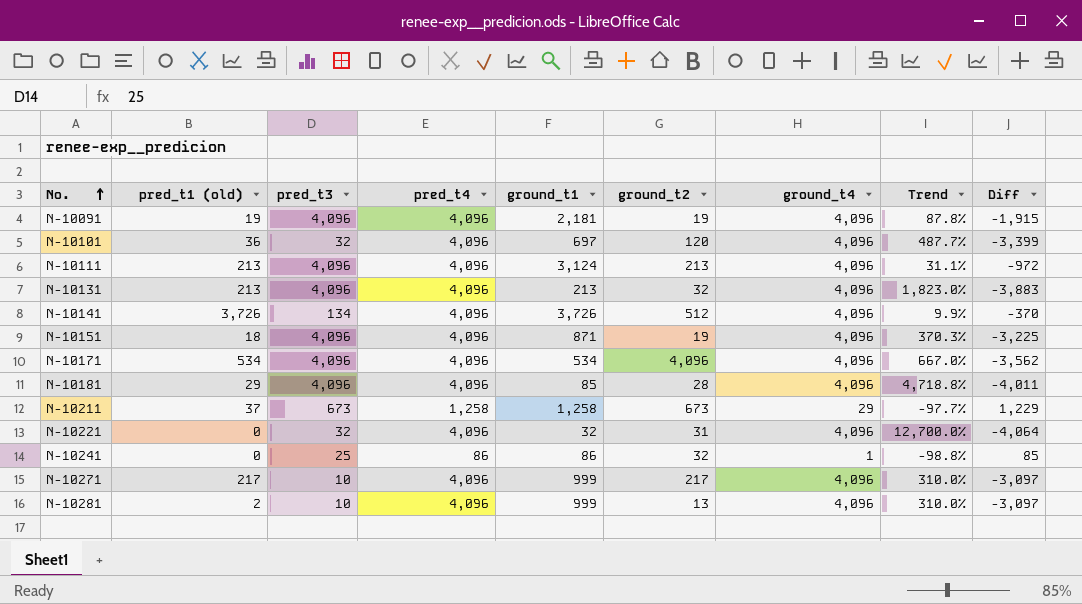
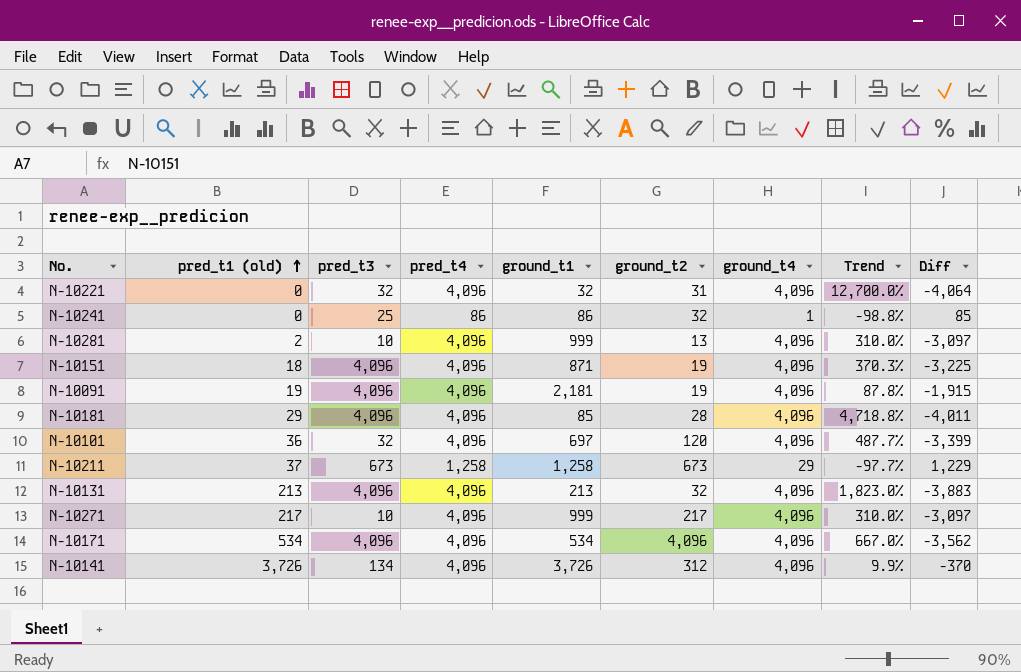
row order: No. ascending -> pred_t1 (old) ascending
row N-10111: 213 | 4,096 | 4,096 | 3,124 | 213 | 4,096 | 31.1% | -972 -> none
N-10141 | ground_t2: 512 -> 312

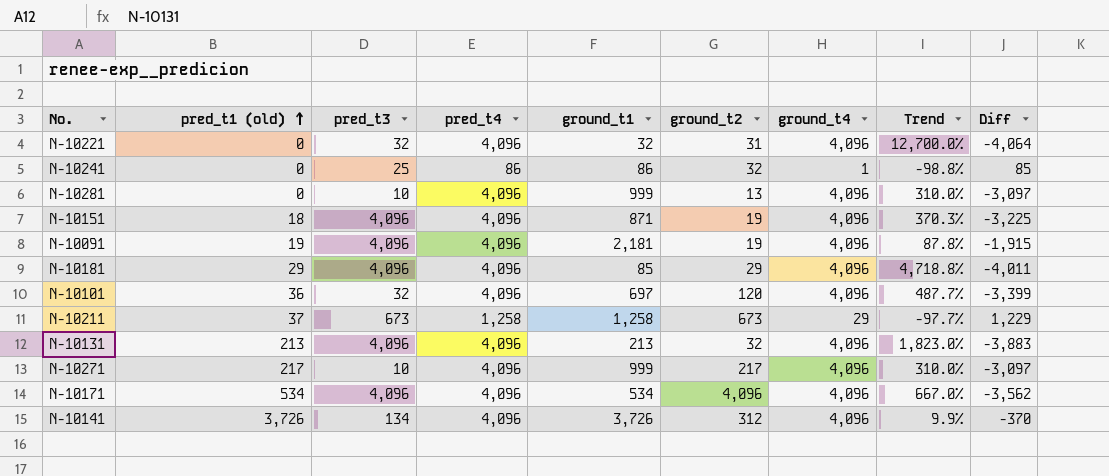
N-10281 | pred_t1 (old): 2 -> 0
N-10181 | ground_t2: 28 -> 29

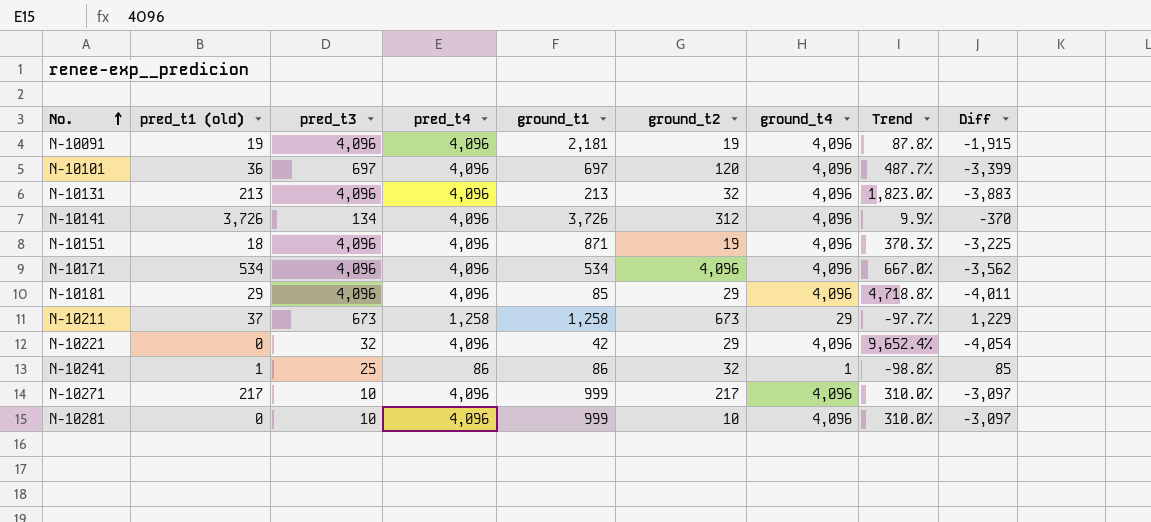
row order: pred_t1 (old) ascending -> No. ascending
N-10101 | pred_t3: 32 -> 697
N-10221 | ground_t1: 32 -> 42
N-10221 | ground_t2: 31 -> 29
N-10221 | Trend: 12,700.0% -> 9,652.4%
N-10221 | Diff: -4,064 -> -4,054
N-10241 | pred_t1 (old): 0 -> 1
N-10281 | ground_t2: 13 -> 10

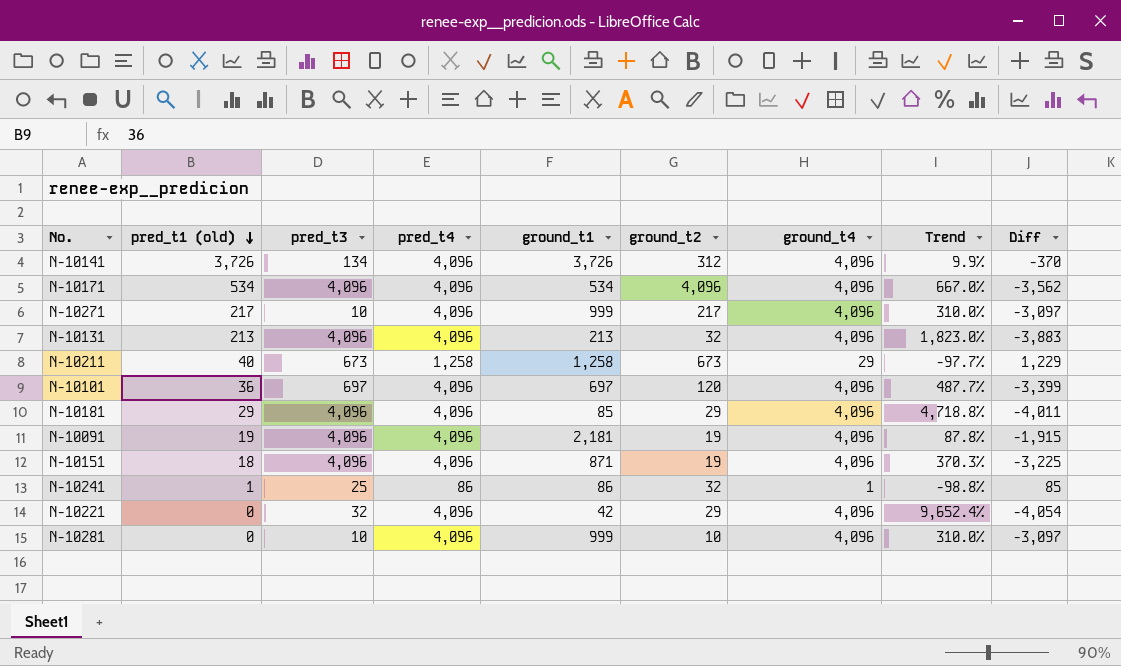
row order: No. ascending -> pred_t1 (old) descending
N-10211 | pred_t1 (old): 37 -> 40

